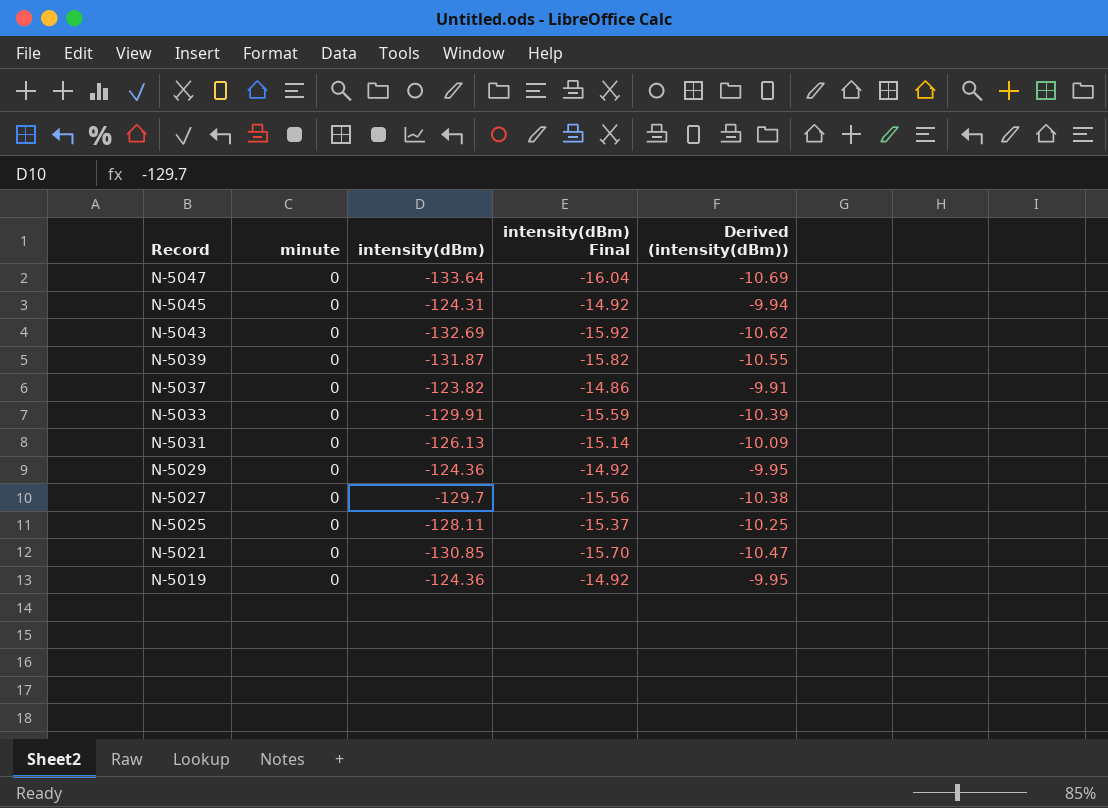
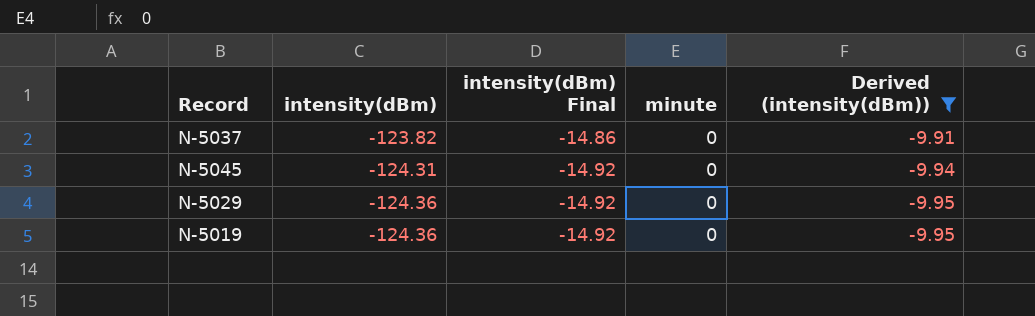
filter: none -> Derived (intensity(dBm)) >= -9.95
row order: Record descending -> intensity(dBm) descending
column minute | position: 2 -> 4

